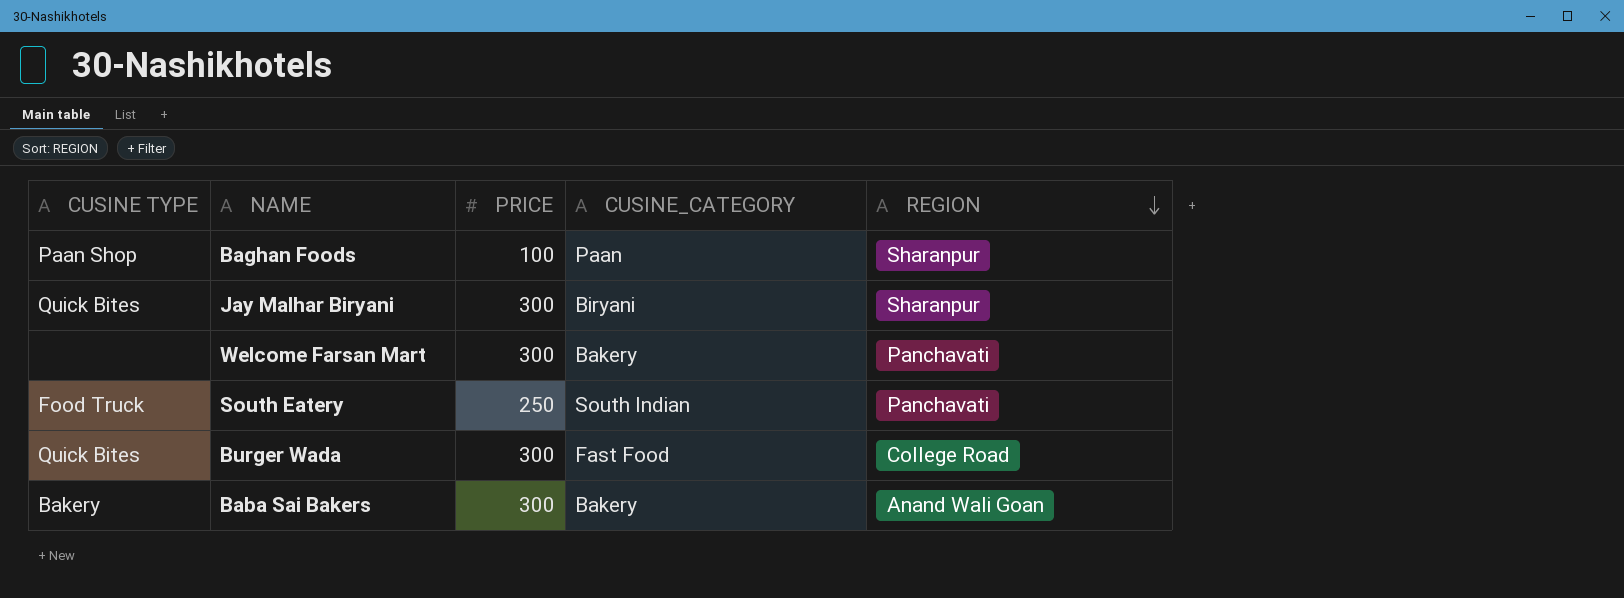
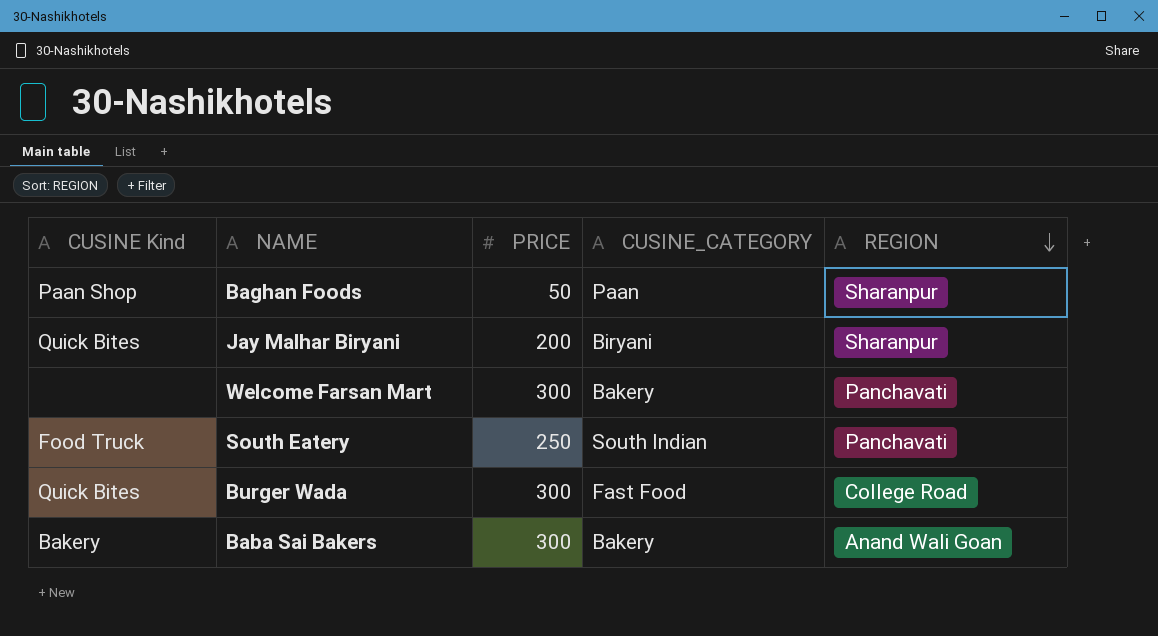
column name: CUSINE TYPE -> CUSINE Kind
Baghan Foods | PRICE: 100 -> 50
Jay Malhar Biryani | PRICE: 300 -> 200

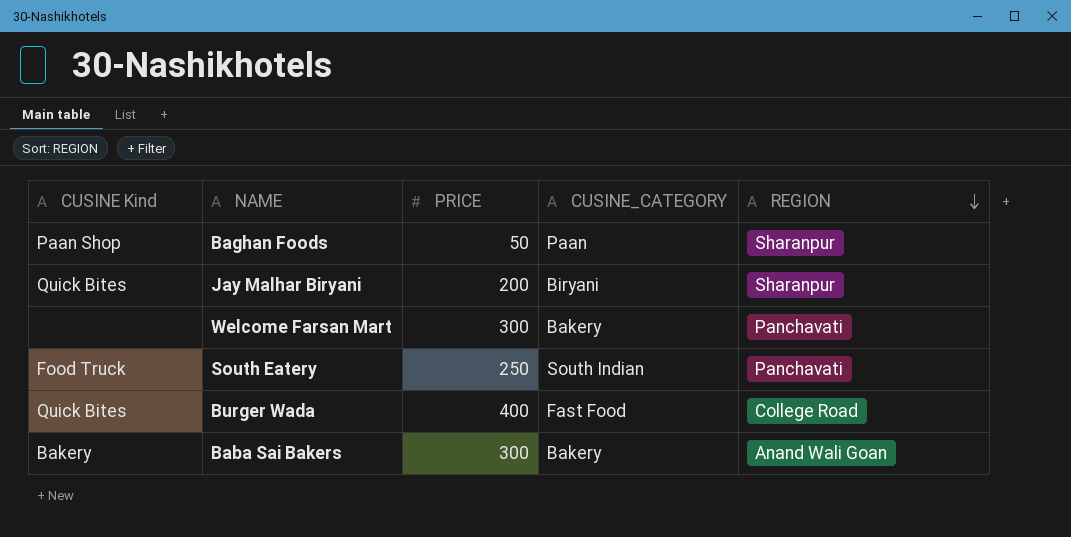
Burger Wada | PRICE: 300 -> 400

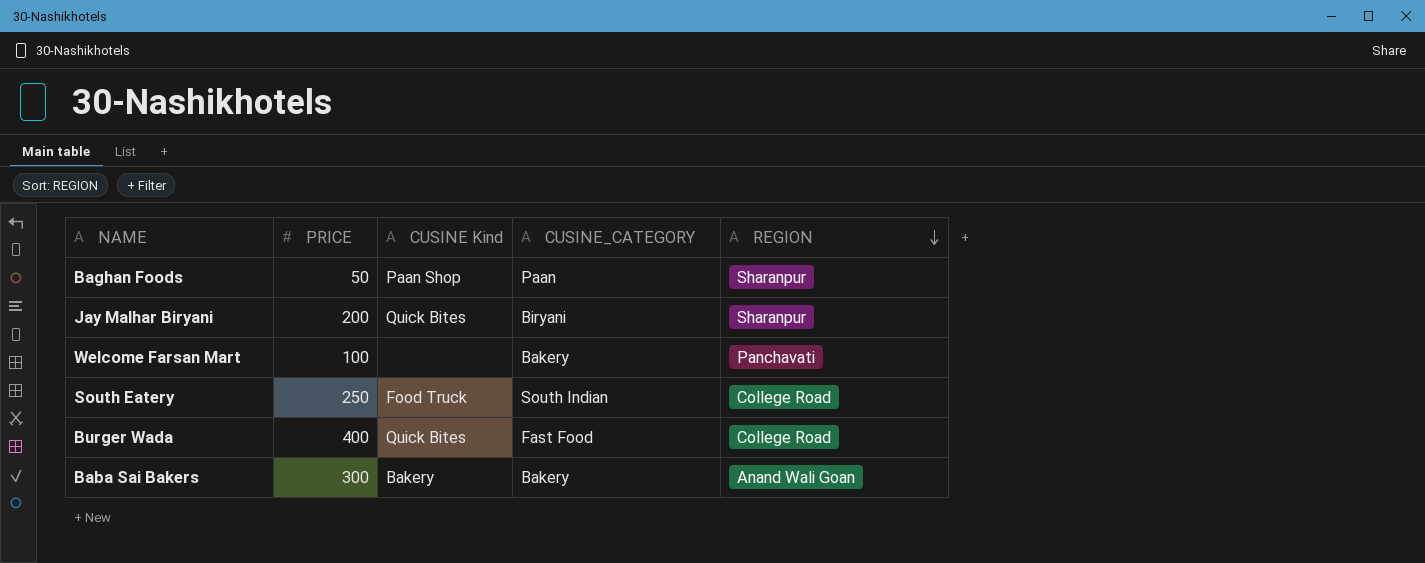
column CUSINE Kind | position: 1 -> 3
Welcome Farsan Mart | PRICE: 300 -> 100
South Eatery | REGION: Panchavati -> College Road

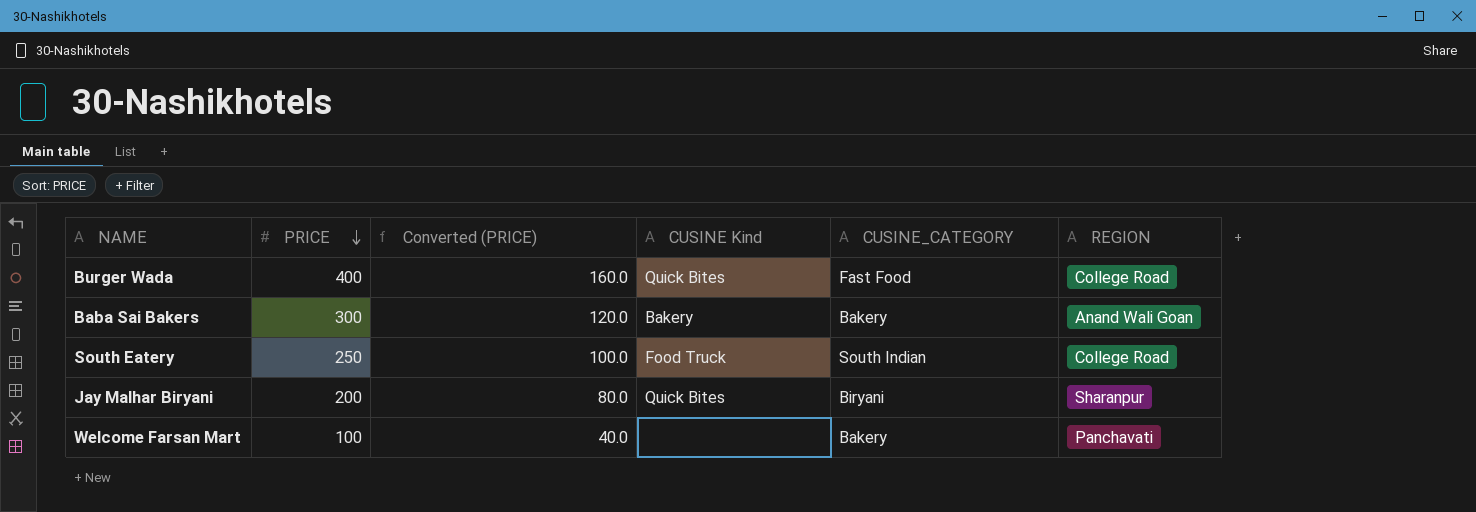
row order: REGION descending -> PRICE descending
column Converted (PRICE) | formula: none -> [PRICE] * 0.4
row Baghan Foods: 50 | Paan Shop | Paan | Sharanpur -> none

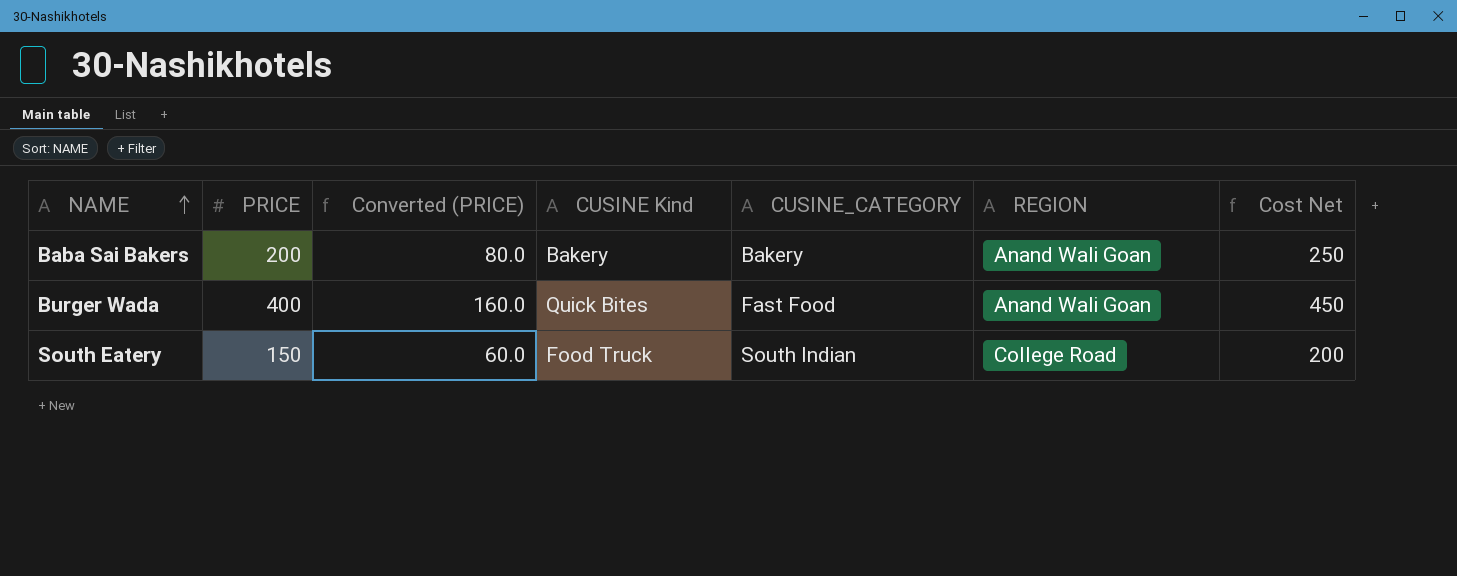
row order: PRICE descending -> NAME ascending
column Cost Net | formula: none -> [PRICE] + 50
row Jay Malhar Biryani: 200 | 80.0 | Quick Bites | Biryani | Sharanpur -> none
row Welcome Farsan Mart: 100 | 40.0 | none | Bakery | Panchavati -> none
Baba Sai Bakers | PRICE: 300 -> 200
Baba Sai Bakers | Converted (PRICE): 120.0 -> 80.0
Burger Wada | REGION: College Road -> Anand Wali Goan
South Eatery | PRICE: 250 -> 150
South Eatery | Converted (PRICE): 100.0 -> 60.0

